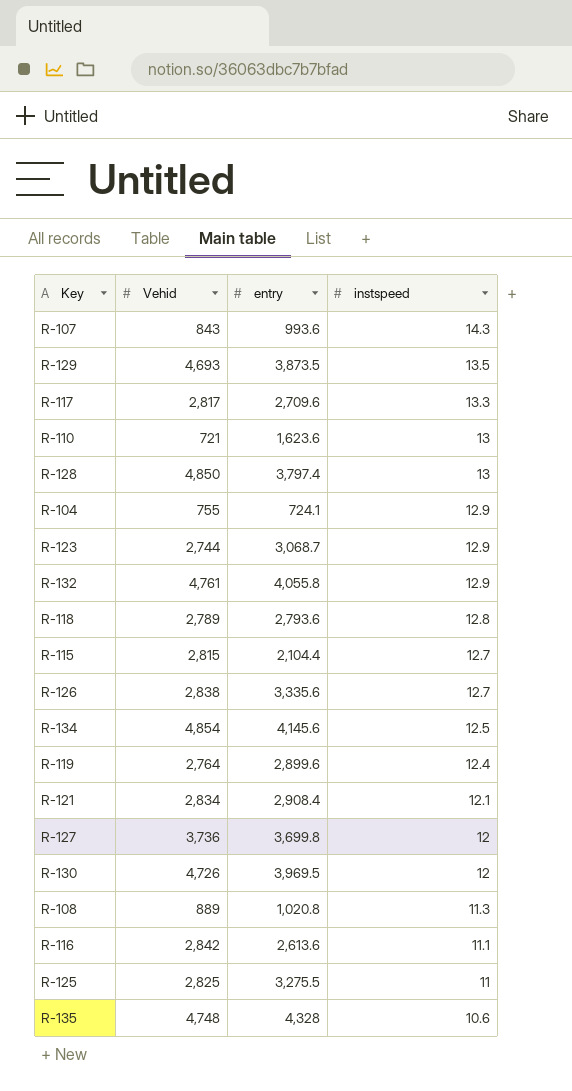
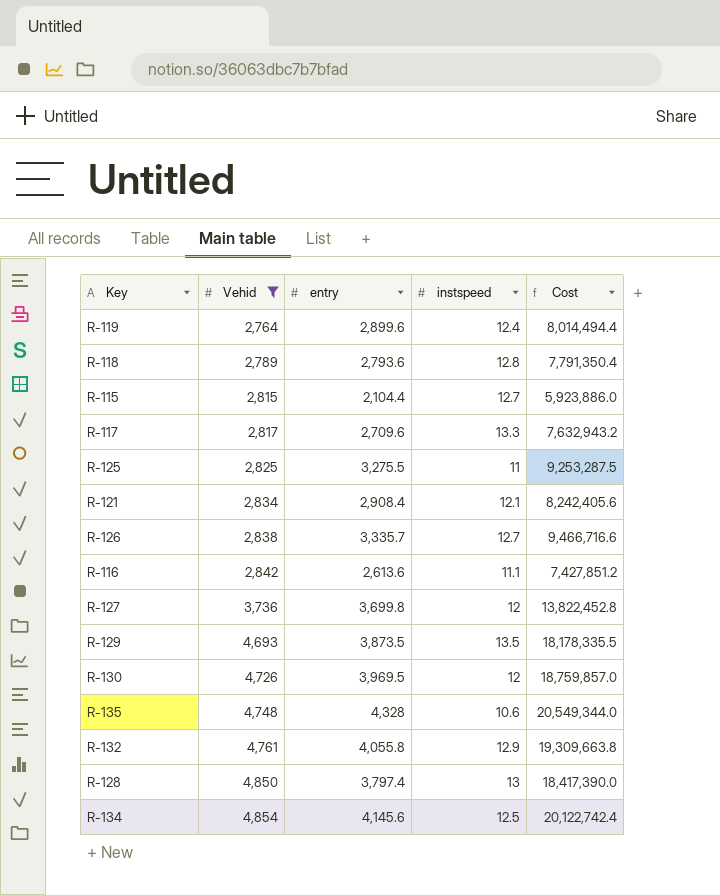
filter: none -> Vehid >= 2,764
row order: instspeed descending -> Vehid ascending
column Cost | formula: none -> [Vehid] * [entry]
R-126 | entry: 3,335.6 -> 3,335.7

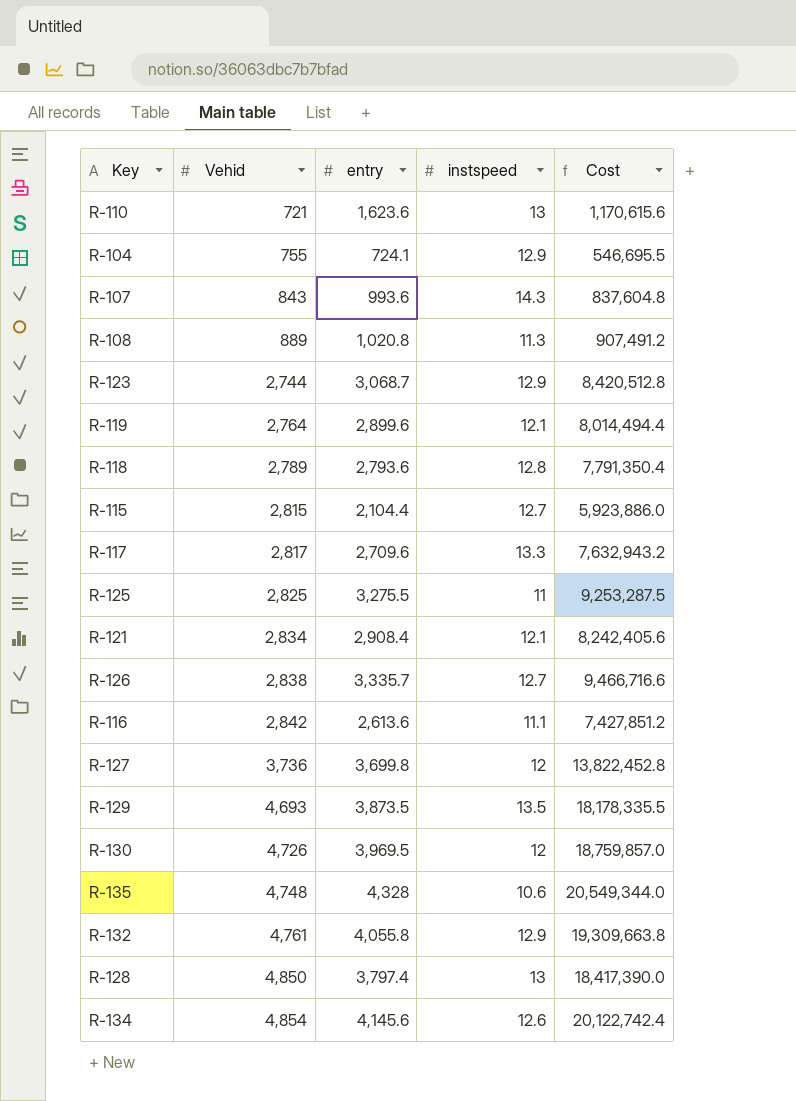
filter: Vehid >= 2,764 -> none
R-119 | instspeed: 12.4 -> 12.1
R-134 | instspeed: 12.5 -> 12.6

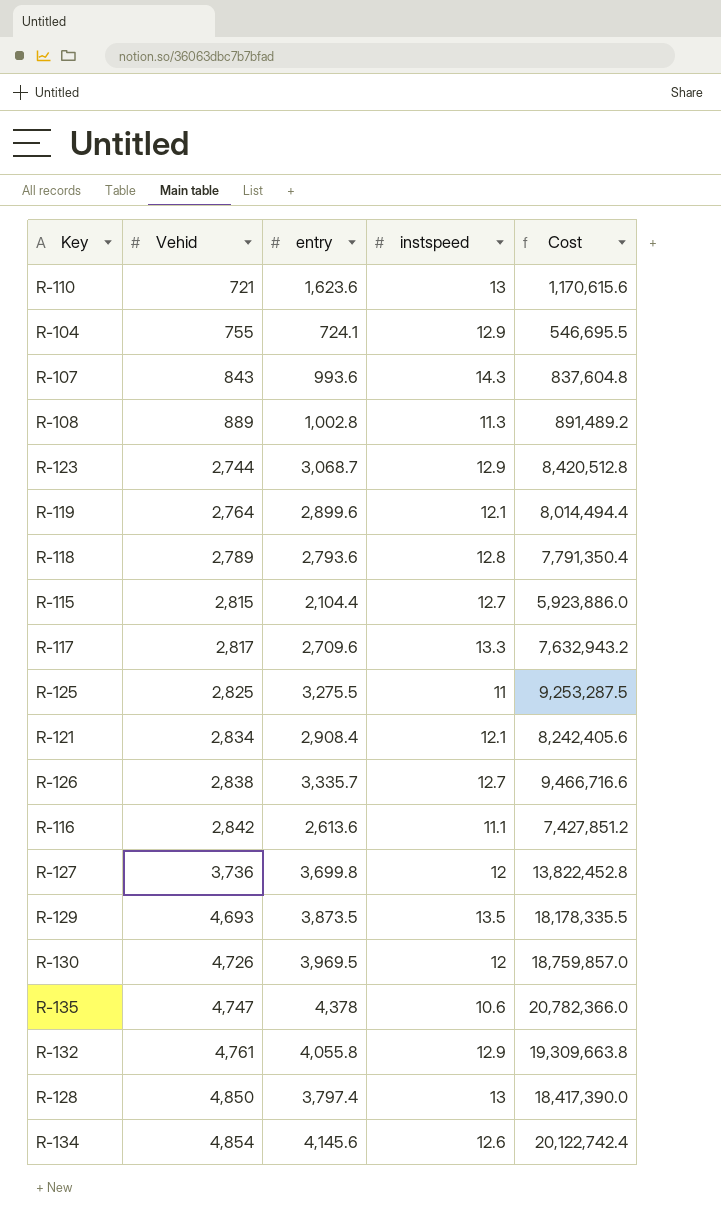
R-108 | entry: 1,020.8 -> 1,002.8
R-108 | Cost: 907,491.2 -> 891,489.2
R-135 | Vehid: 4,748 -> 4,747
R-135 | entry: 4,328 -> 4,378
R-135 | Cost: 20,549,344.0 -> 20,782,366.0

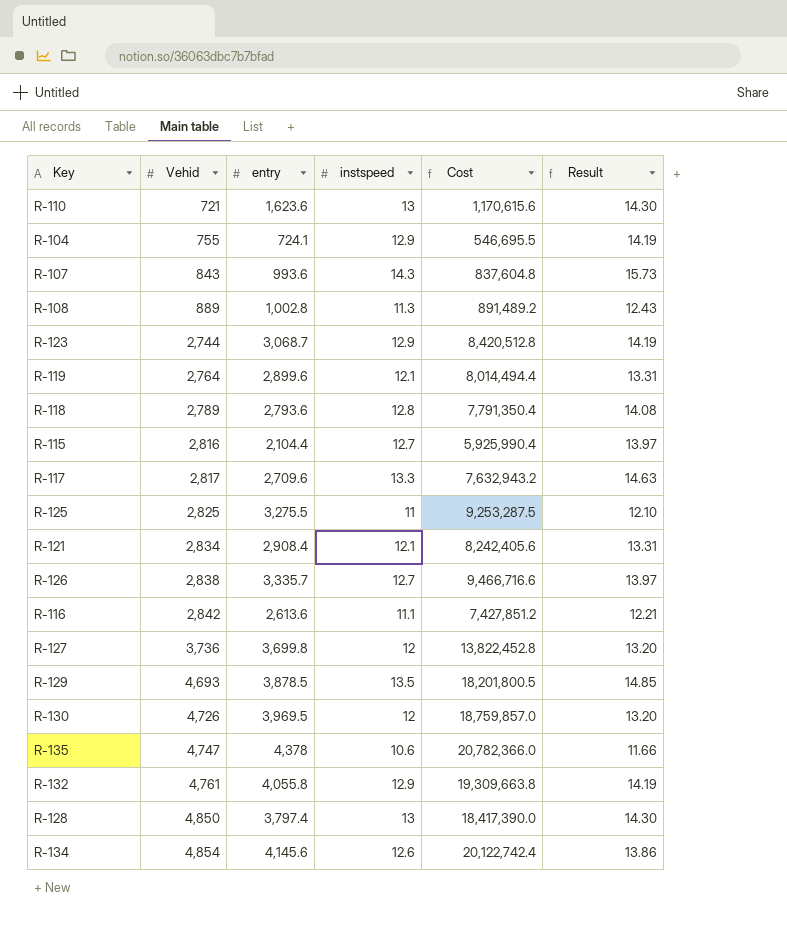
column Result | formula: none -> [instspeed] * 1.1
R-115 | Vehid: 2,815 -> 2,816
R-115 | Cost: 5,923,886.0 -> 5,925,990.4
R-129 | entry: 3,873.5 -> 3,878.5
R-129 | Cost: 18,178,335.5 -> 18,201,800.5

